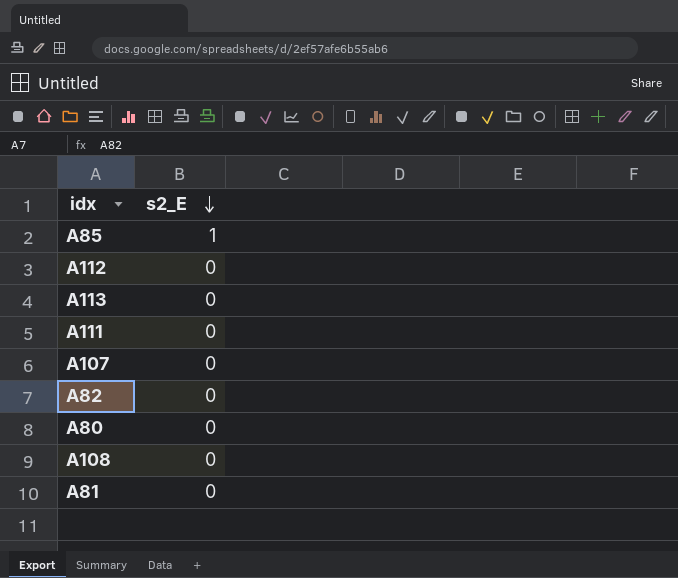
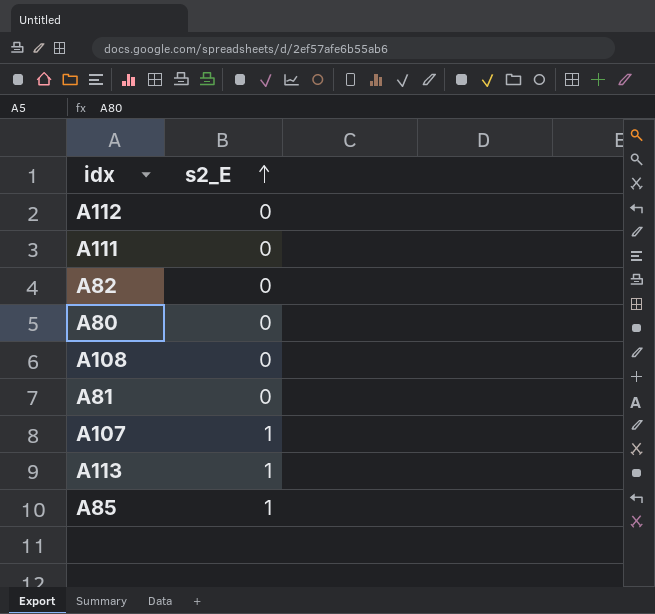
row order: s2_E descending -> s2_E ascending
A107 | s2_E: 0 -> 1
A113 | s2_E: 0 -> 1

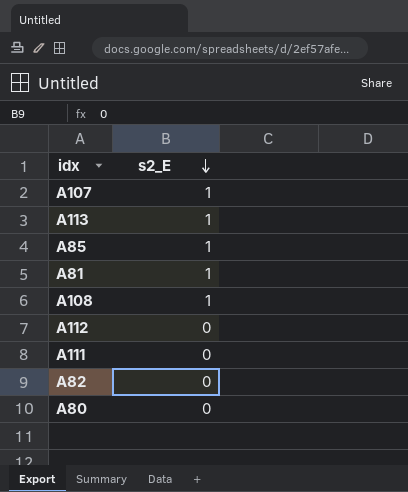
row order: s2_E ascending -> s2_E descending
A81 | s2_E: 0 -> 1
A108 | s2_E: 0 -> 1

